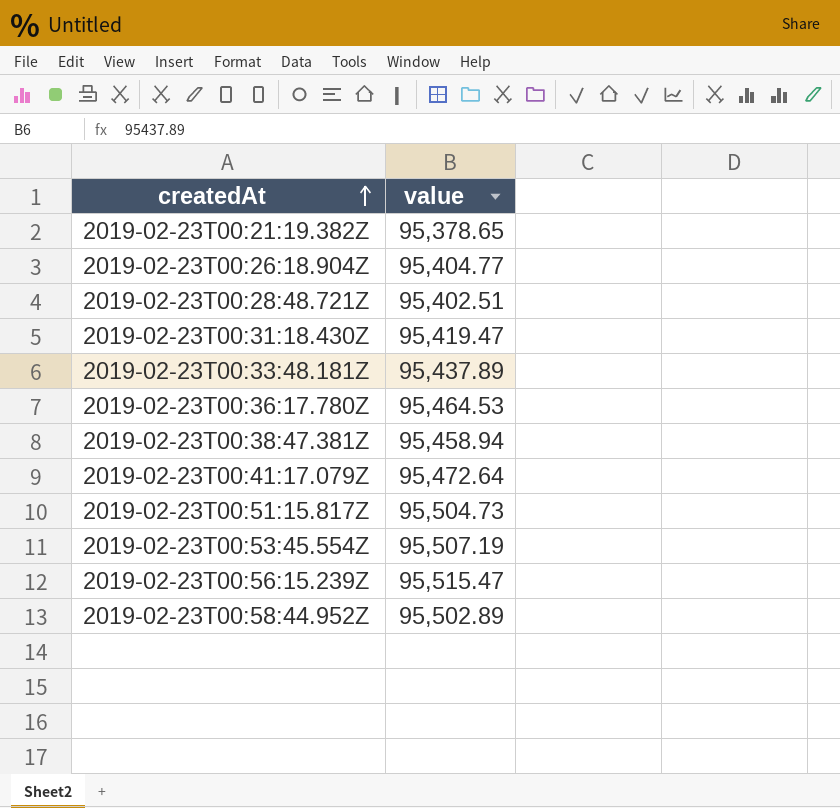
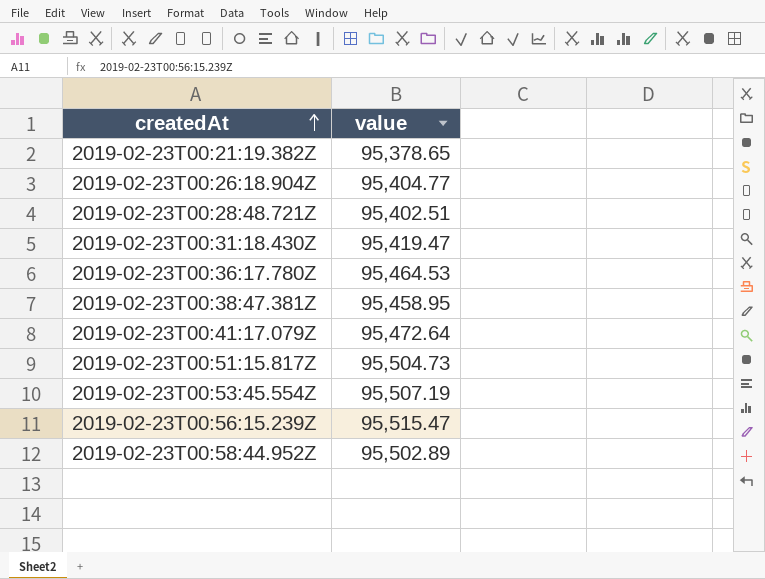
row 2019-02-23T00:33:48.181Z: 95,437.89 -> none
2019-02-23T00:38:47.381Z | value: 95,458.94 -> 95,458.95

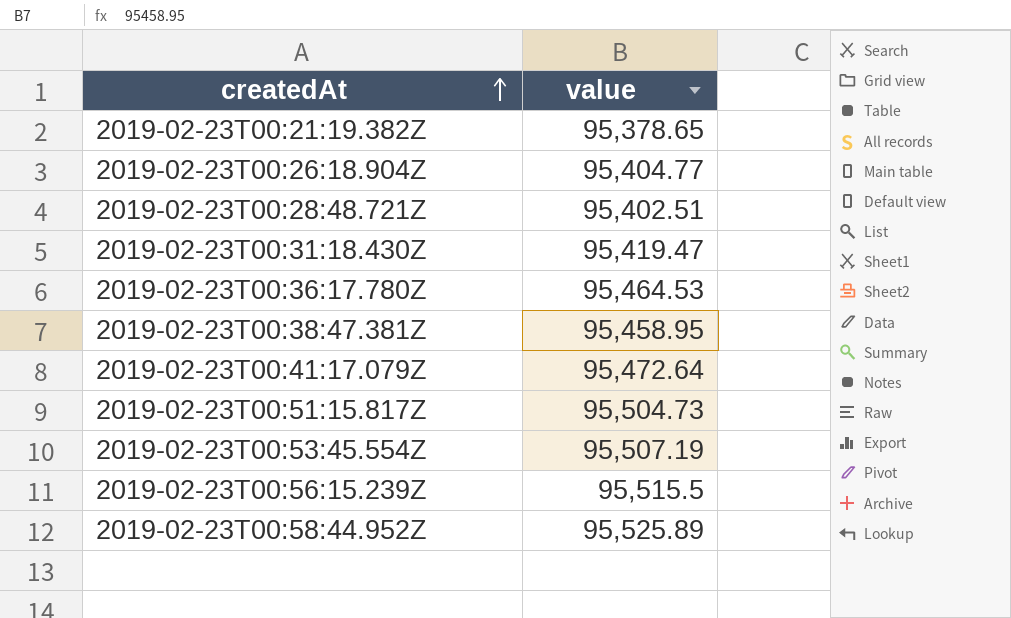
2019-02-23T00:56:15.239Z | value: 95,515.47 -> 95,515.5
2019-02-23T00:58:44.952Z | value: 95,502.89 -> 95,525.89

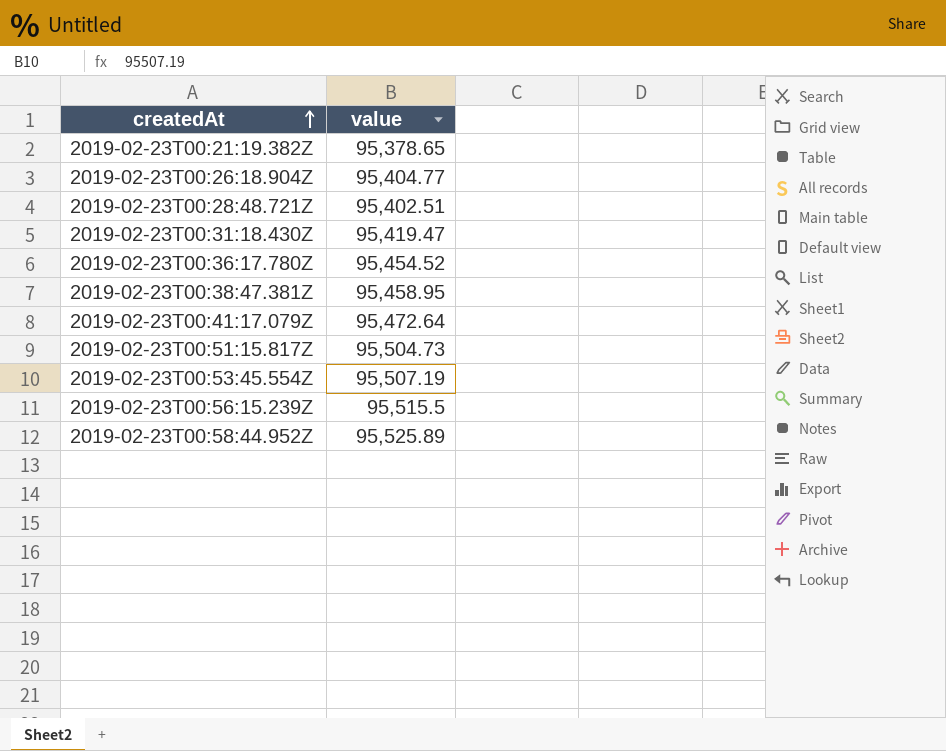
2019-02-23T00:36:17.780Z | value: 95,464.53 -> 95,454.52

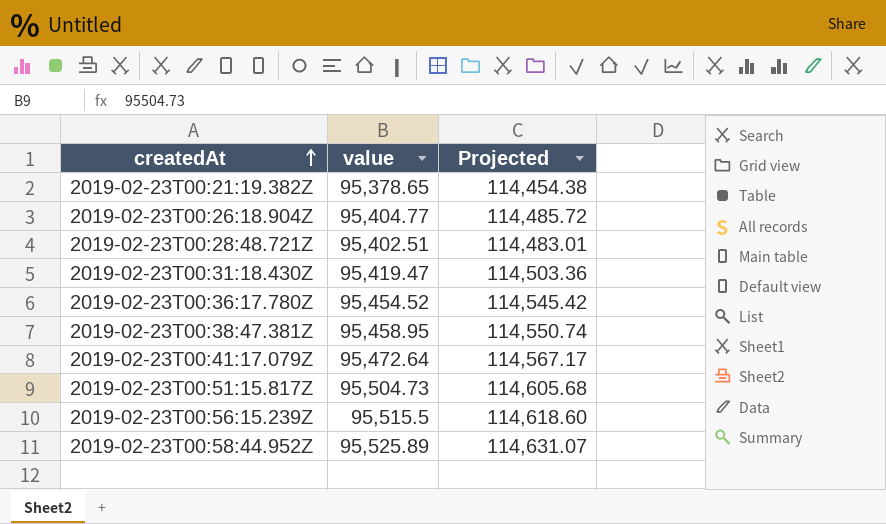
column Projected | formula: none -> [value] * 1.2
row 2019-02-23T00:53:45.554Z: 95,507.19 -> none

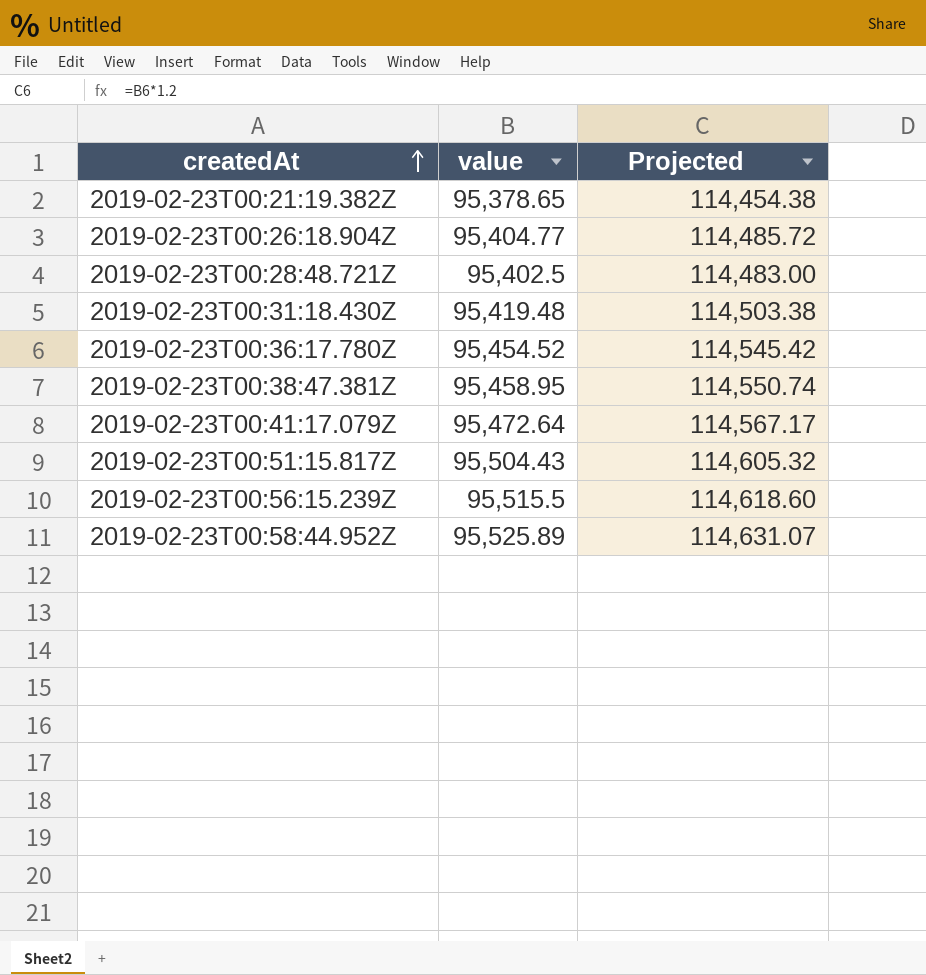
2019-02-23T00:28:48.721Z | value: 95,402.51 -> 95,402.5
2019-02-23T00:28:48.721Z | Projected: 114,483.01 -> 114,483.00
2019-02-23T00:31:18.430Z | value: 95,419.47 -> 95,419.48
2019-02-23T00:31:18.430Z | Projected: 114,503.36 -> 114,503.38
2019-02-23T00:51:15.817Z | value: 95,504.73 -> 95,504.43
2019-02-23T00:51:15.817Z | Projected: 114,605.68 -> 114,605.32

